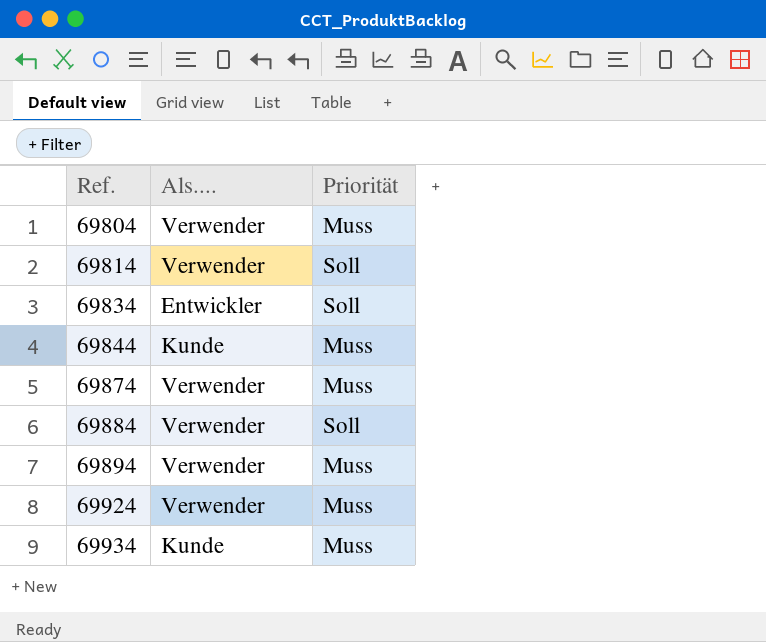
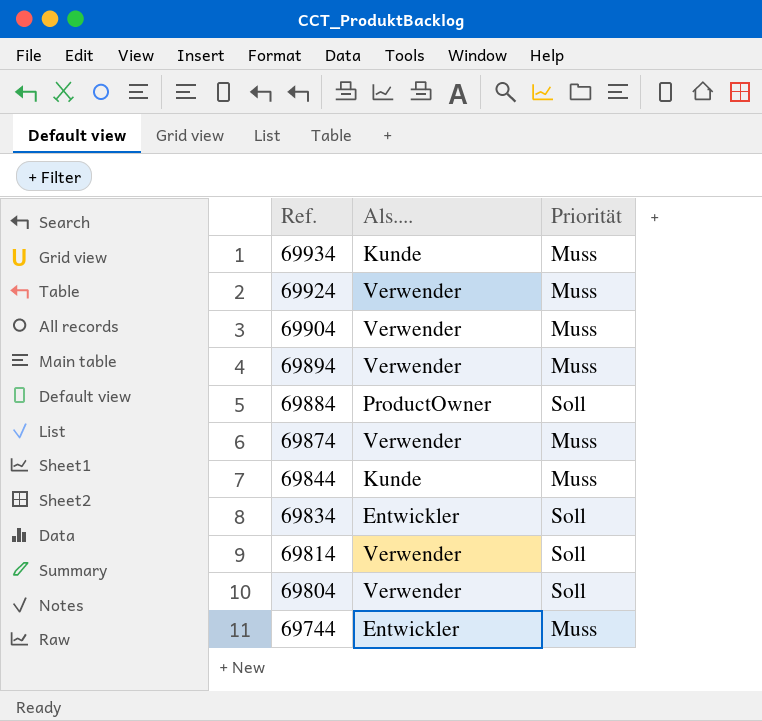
row order: Ref. ascending -> Ref. descending
row 69904: none -> Verwender | Muss
69884 | Als....: Verwender -> ProductOwner
69804 | Priorität: Muss -> Soll
row 69744: none -> Entwickler | Muss

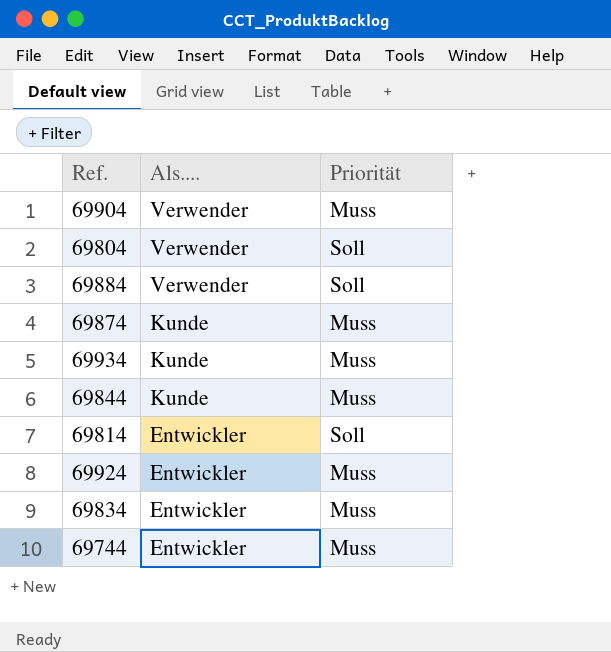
row order: Ref. descending -> Als.... descending
row 69894: Verwender | Muss -> none
69884 | Als....: ProductOwner -> Verwender
69874 | Als....: Verwender -> Kunde
69814 | Als....: Verwender -> Entwickler
69924 | Als....: Verwender -> Entwickler
69834 | Priorität: Soll -> Muss

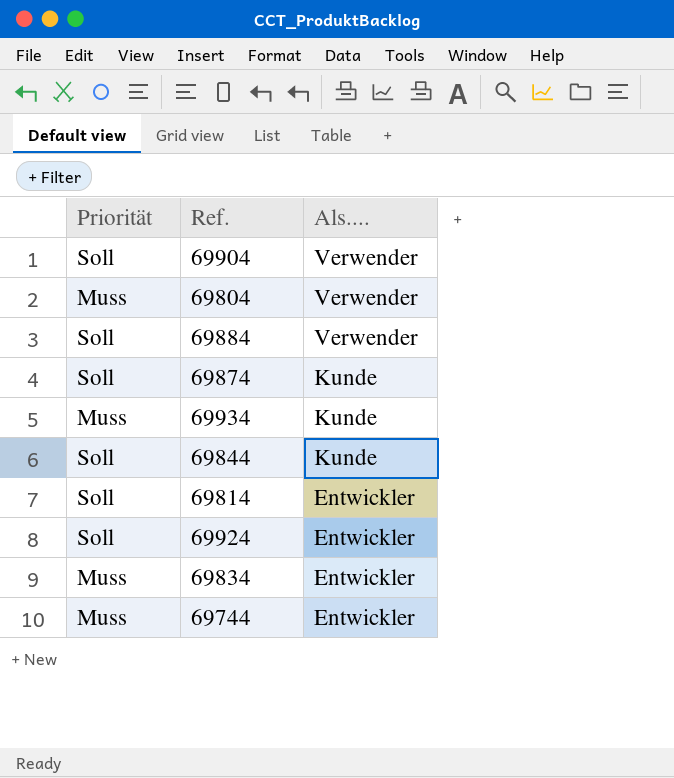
column Priorität | position: 3 -> 1
69904 | Priorität: Muss -> Soll
69804 | Priorität: Soll -> Muss
69874 | Priorität: Muss -> Soll
69844 | Priorität: Muss -> Soll
69924 | Priorität: Muss -> Soll

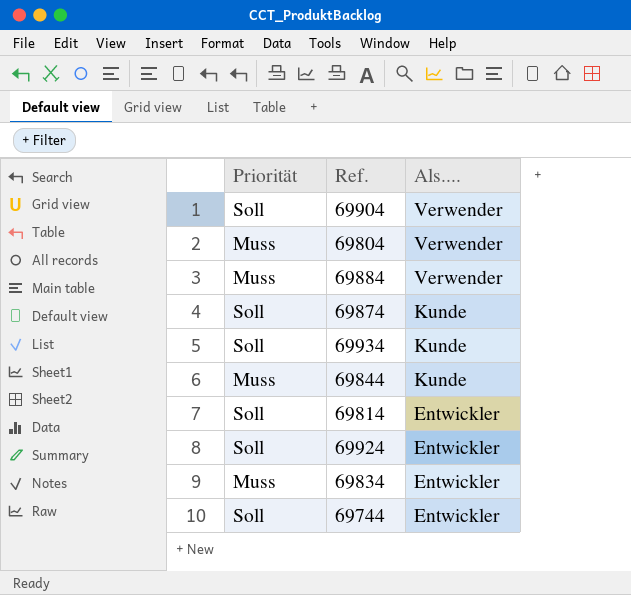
69884 | Priorität: Soll -> Muss
69934 | Priorität: Muss -> Soll
69844 | Priorität: Soll -> Muss
69744 | Priorität: Muss -> Soll

